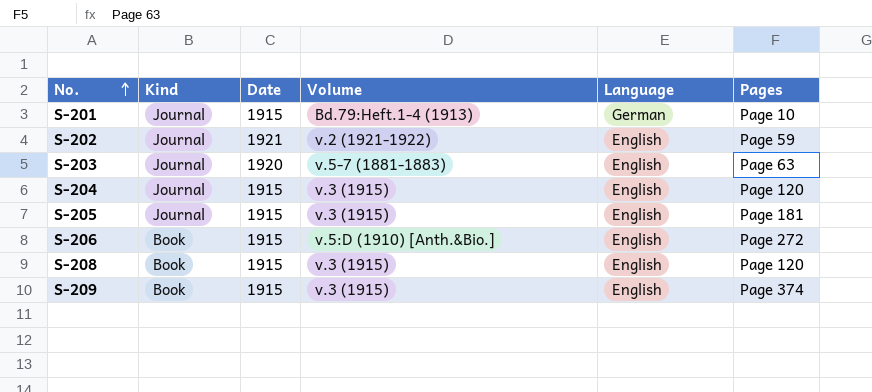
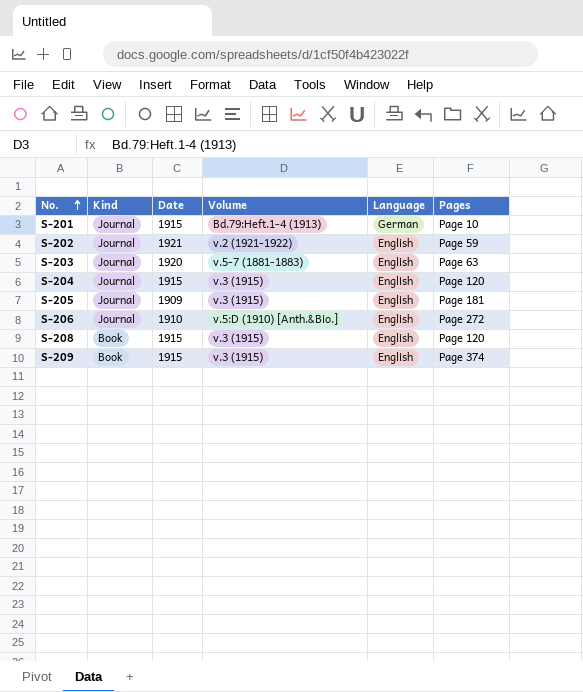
S-205 | Date: 1915 -> 1909
S-206 | Kind: Book -> Journal
S-206 | Date: 1915 -> 1910

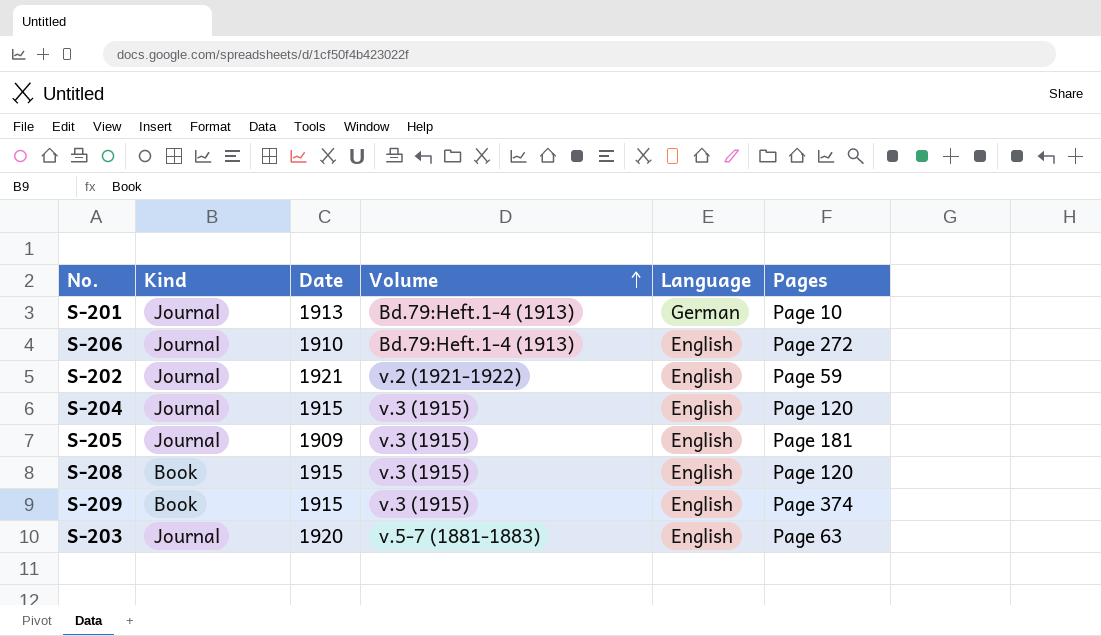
row order: No. ascending -> Volume ascending
S-201 | Date: 1915 -> 1913
S-206 | Volume: v.5:D (1910) [Anth.&Bio.] -> Bd.79:Heft.1-4 (1913)

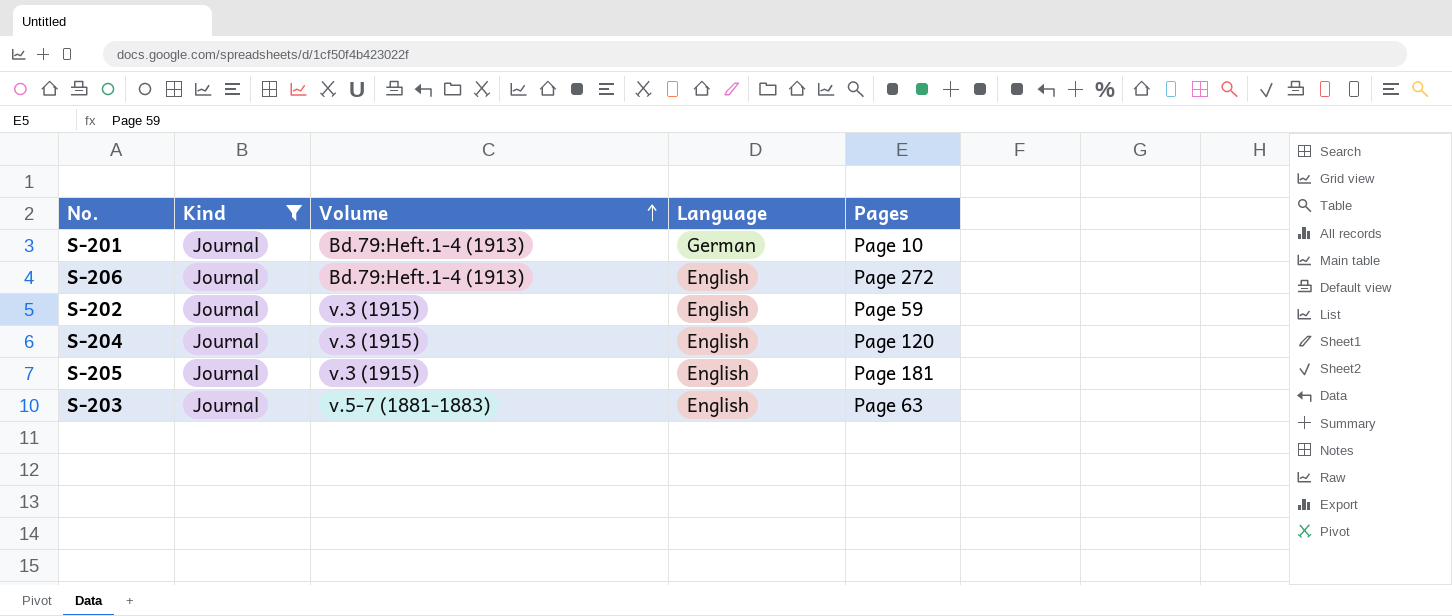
filter: none -> Kind = Journal
column Date | position: 3 -> none
S-202 | Volume: v.2 (1921-1922) -> v.3 (1915)

